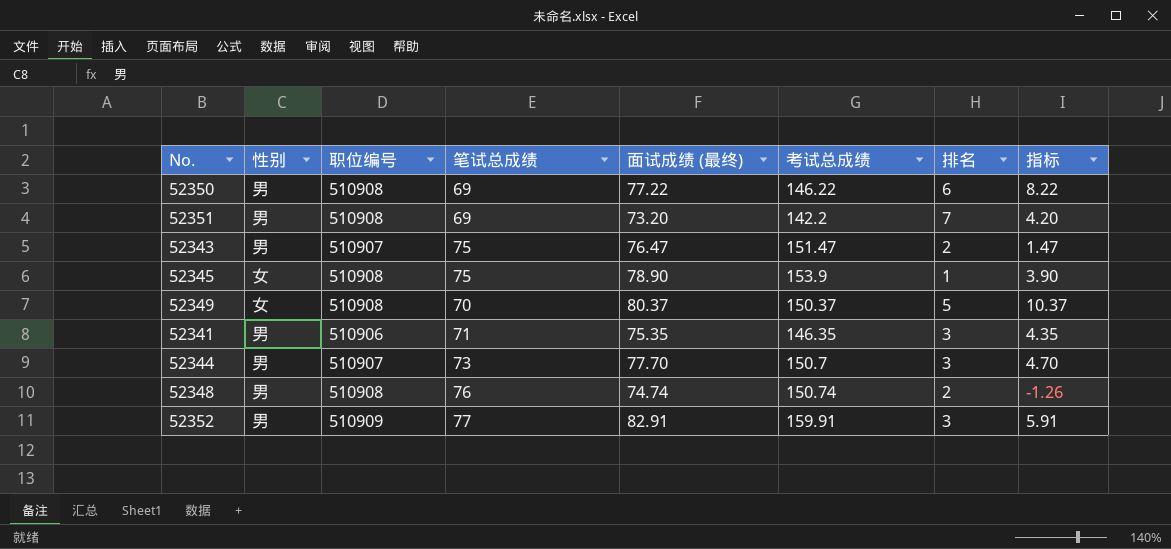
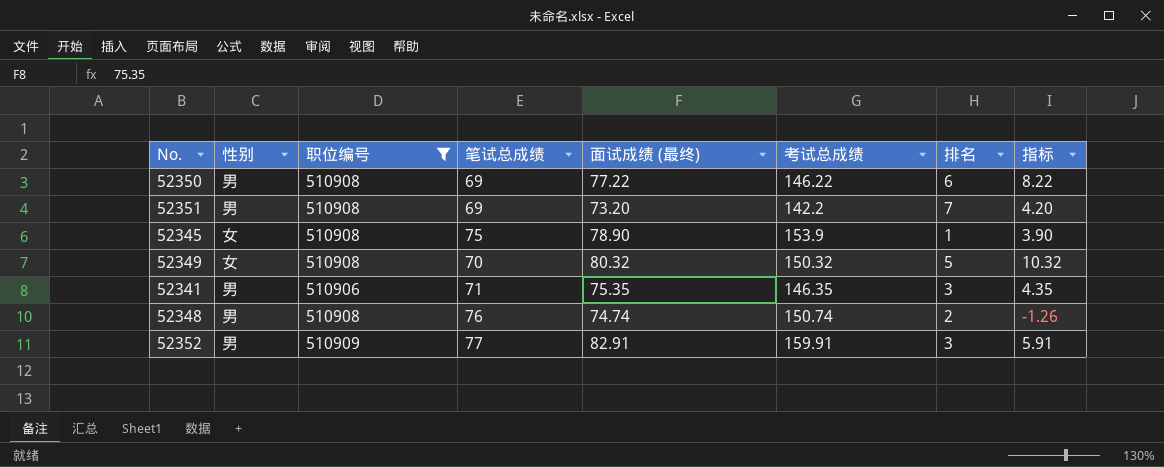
filter: none -> 职位编号 != 510907
52349 | 面试成绩 (最终): 80.37 -> 80.32
52349 | 考试总成绩: 150.37 -> 150.32
52349 | 指标: 10.37 -> 10.32

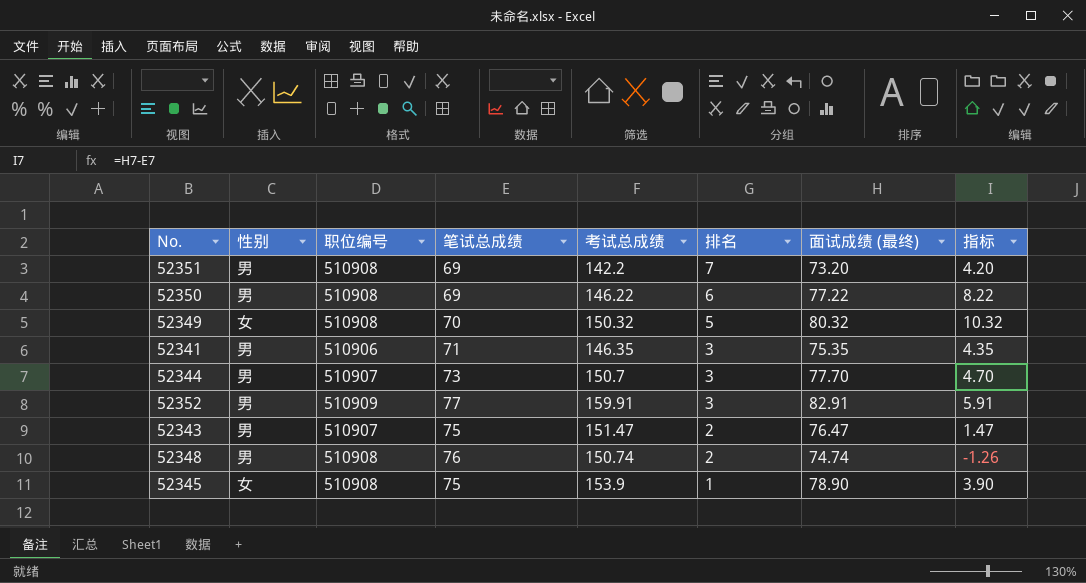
filter: 职位编号 != 510907 -> none
row order: none -> 排名 descending
column 面试成绩 (最终) | position: 5 -> 7

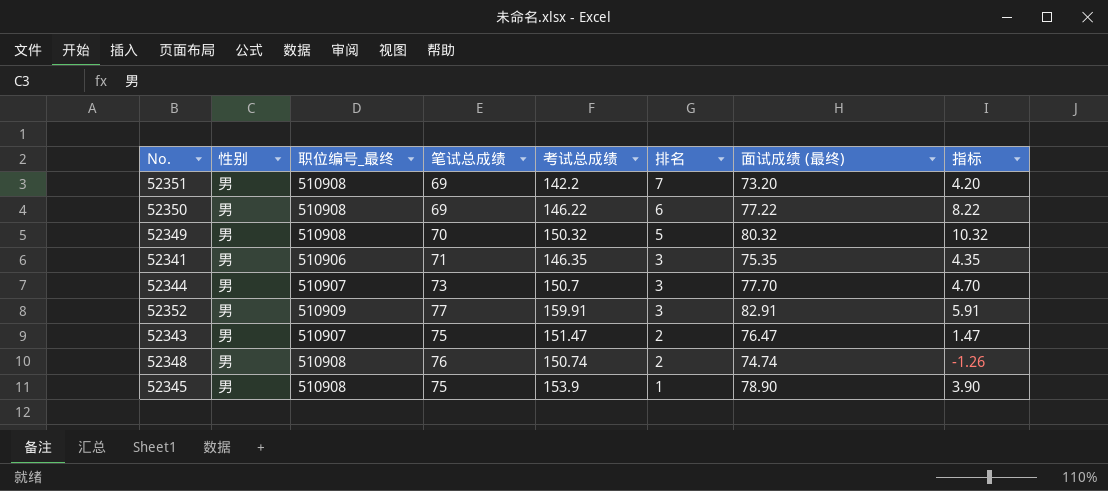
column name: 职位编号 -> 职位编号_最终
52349 | 性别: 女 -> 男
52345 | 性别: 女 -> 男

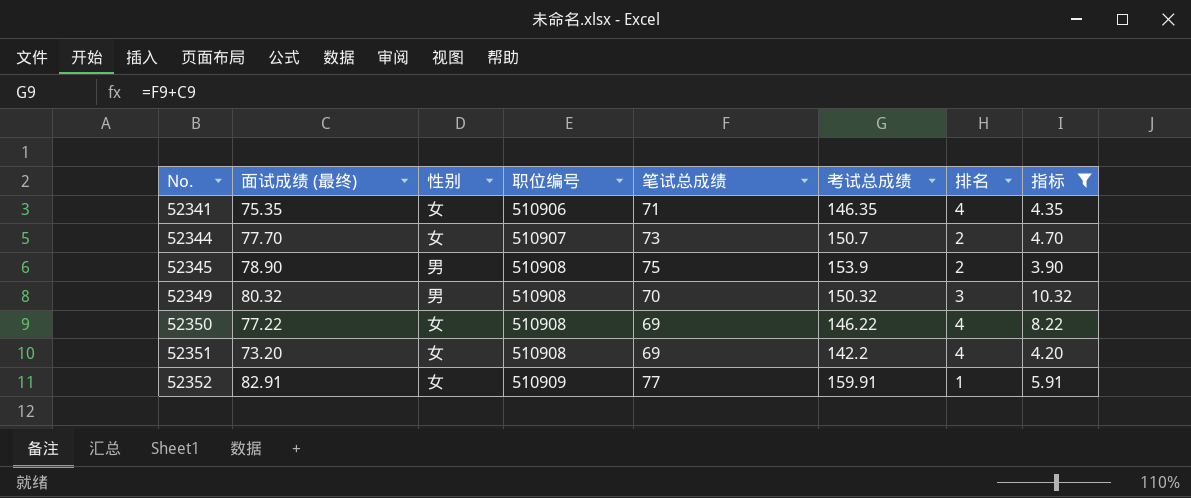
filter: none -> 指标 >= 3.90
row order: 排名 descending -> No. ascending
column 面试成绩 (最终) | position: 7 -> 2
column name: 职位编号_最终 -> 职位编号
52341 | 性别: 男 -> 女
52341 | 排名: 3 -> 4
52344 | 性别: 男 -> 女
52344 | 排名: 3 -> 2
52345 | 排名: 1 -> 2
52349 | 排名: 5 -> 3
52350 | 性别: 男 -> 女
52350 | 排名: 6 -> 4
52351 | 性别: 男 -> 女
52351 | 排名: 7 -> 4
52352 | 性别: 男 -> 女
52352 | 排名: 3 -> 1

